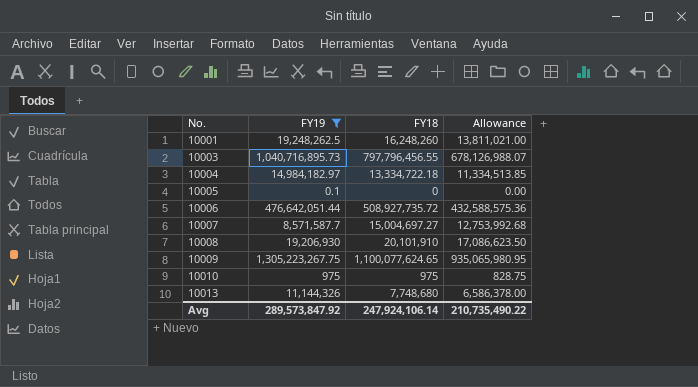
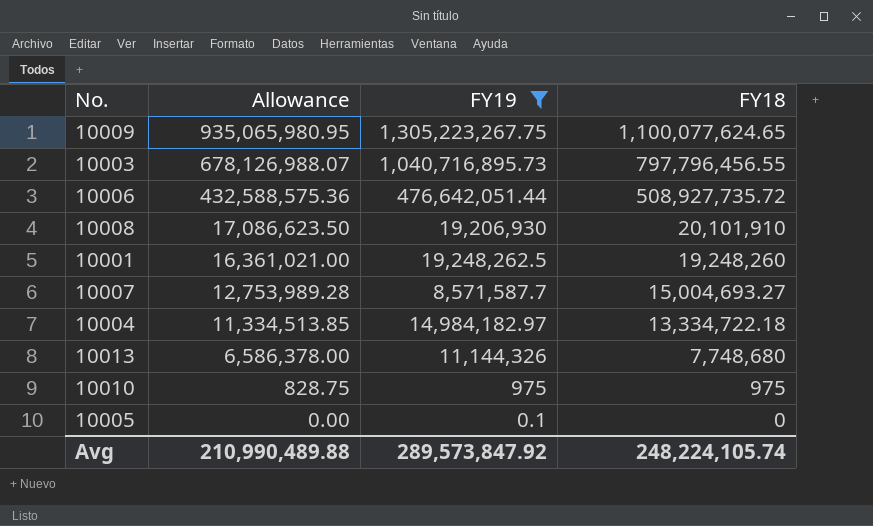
row order: No. ascending -> Allowance descending
column Allowance | position: 4 -> 2
10001 | Allowance: 13,811,021.00 -> 16,361,021.00
10001 | FY18: 16,248,260 -> 19,248,260
10007 | Allowance: 12,753,992.68 -> 12,753,989.28
10007 | FY18: 15,004,697.27 -> 15,004,693.27
Avg | Allowance: 210,735,490.22 -> 210,990,489.88
Avg | FY18: 247,924,106.14 -> 248,224,105.74

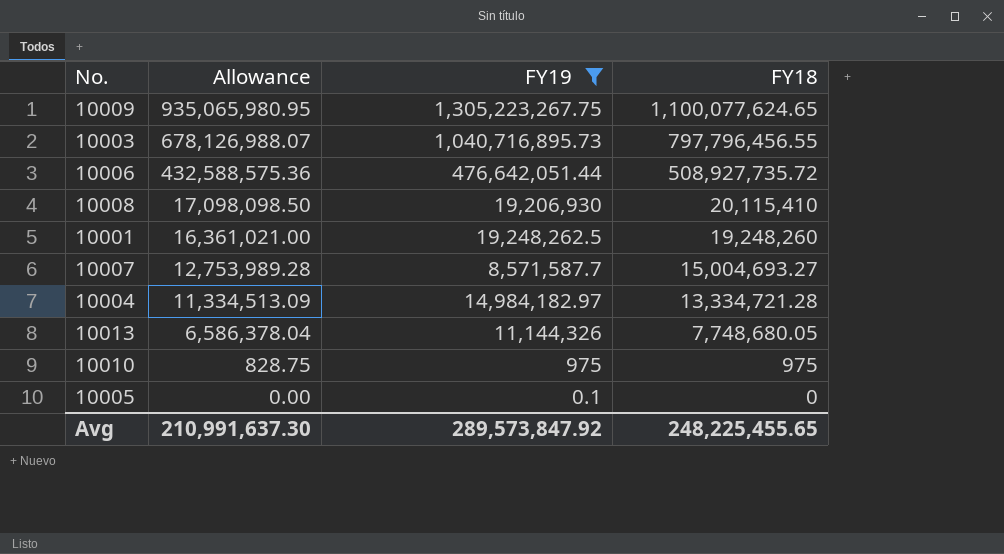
10008 | Allowance: 17,086,623.50 -> 17,098,098.50
10008 | FY18: 20,101,910 -> 20,115,410
10004 | Allowance: 11,334,513.85 -> 11,334,513.09
10004 | FY18: 13,334,722.18 -> 13,334,721.28
10013 | Allowance: 6,586,378.00 -> 6,586,378.04
10013 | FY18: 7,748,680 -> 7,748,680.05
Avg | Allowance: 210,990,489.88 -> 210,991,637.30
Avg | FY18: 248,224,105.74 -> 248,225,455.65

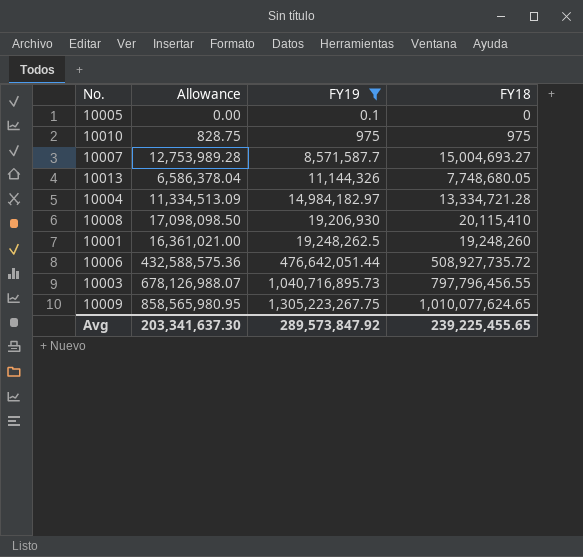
row order: Allowance descending -> FY19 ascending
10009 | Allowance: 935,065,980.95 -> 858,565,980.95
10009 | FY18: 1,100,077,624.65 -> 1,010,077,624.65
Avg | Allowance: 210,991,637.30 -> 203,341,637.30
Avg | FY18: 248,225,455.65 -> 239,225,455.65

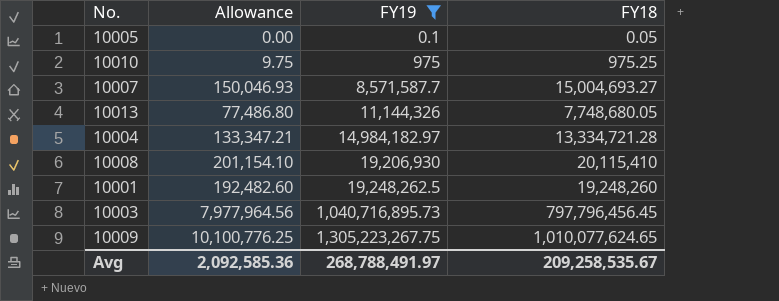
column Allowance | formula: [FY18] * 0.85 -> [FY18] * 0.01
row 10006: 432,588,575.36 | 476,642,051.44 | 508,927,735.72 -> none
10005 | FY18: 0 -> 0.05
10010 | FY18: 975 -> 975.25
10003 | FY18: 797,796,456.55 -> 797,796,456.45
Avg | Allowance: 203,341,637.30 -> 2,092,585.36
Avg | FY19: 289,573,847.92 -> 268,788,491.97
Avg | FY18: 239,225,455.65 -> 209,258,535.67

